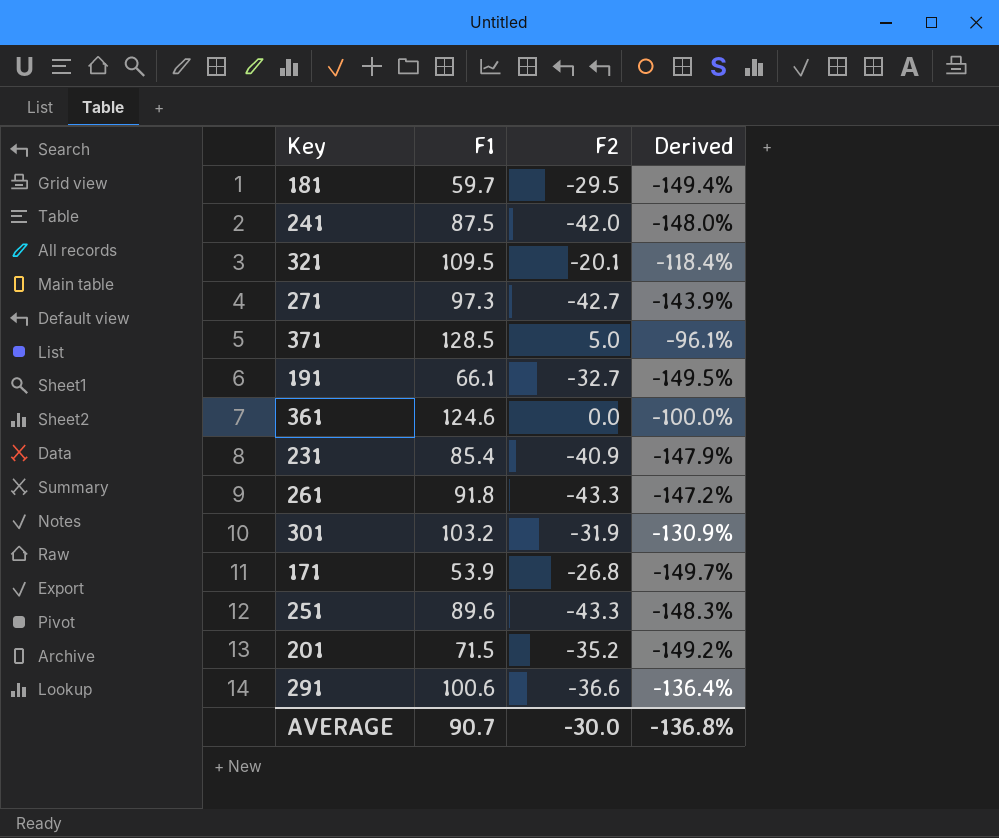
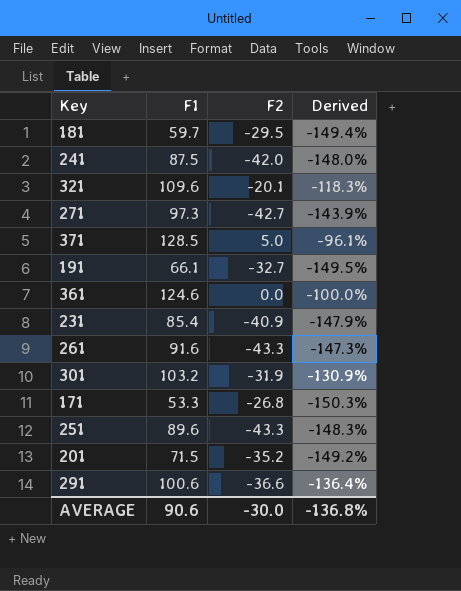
321 | F1: 109.5 -> 109.6
321 | Derived: -118.4% -> -118.3%
261 | F1: 91.8 -> 91.6
261 | Derived: -147.2% -> -147.3%
171 | F1: 53.9 -> 53.3
171 | Derived: -149.7% -> -150.3%
AVERAGE | F1: 90.7 -> 90.6

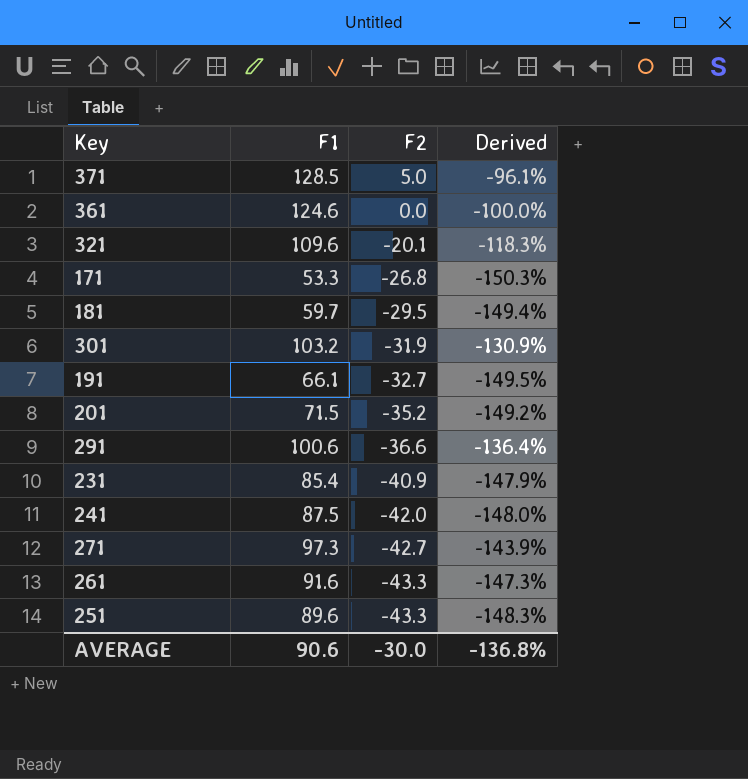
row order: none -> F2 descending

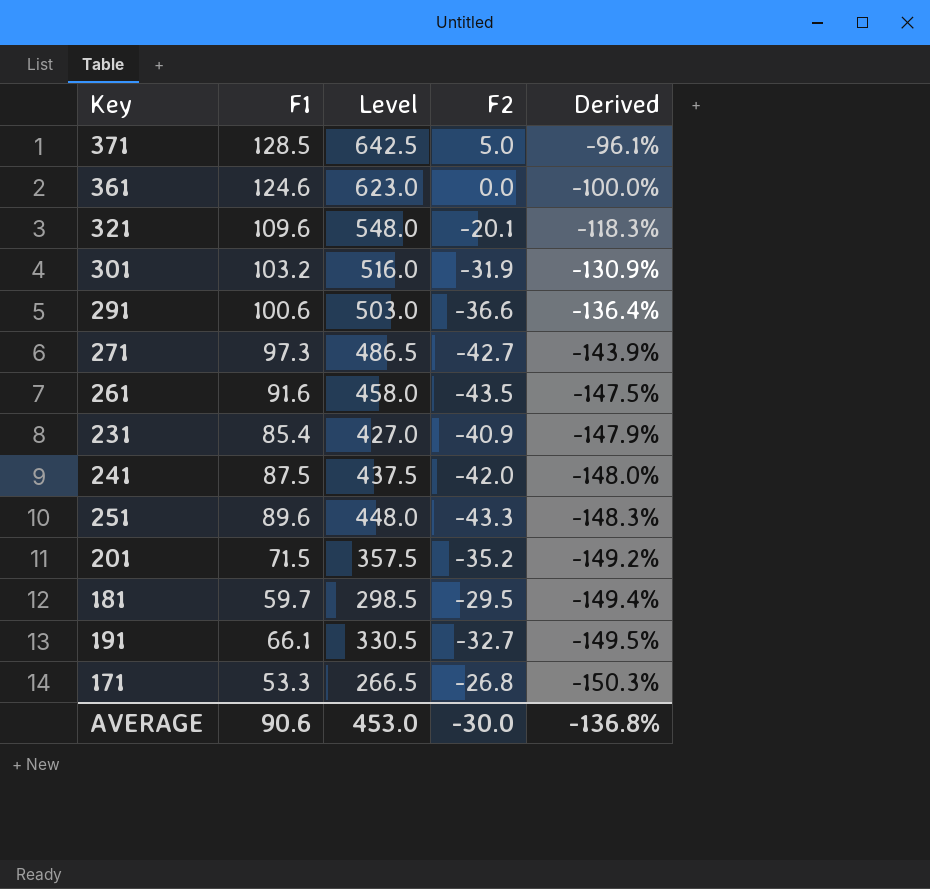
row order: F2 descending -> Derived descending
column Level | formula: none -> [F1] * 5
261 | F2: -43.3 -> -43.5
261 | Derived: -147.3% -> -147.5%

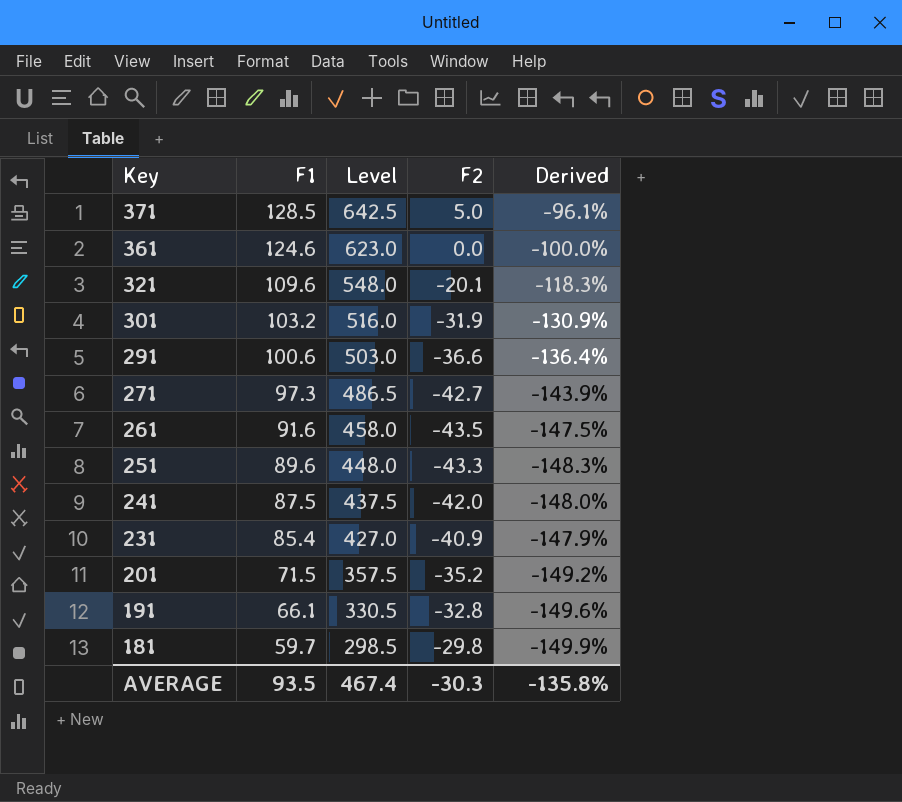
row order: Derived descending -> Key descending
row 171: 53.3 | 266.5 | -26.8 | -150.3% -> none
191 | F2: -32.7 -> -32.8
191 | Derived: -149.5% -> -149.6%
181 | F2: -29.5 -> -29.8
181 | Derived: -149.4% -> -149.9%
AVERAGE | F1: 90.6 -> 93.5
AVERAGE | Level: 453.0 -> 467.4
AVERAGE | F2: -30.0 -> -30.3
AVERAGE | Derived: -136.8% -> -135.8%

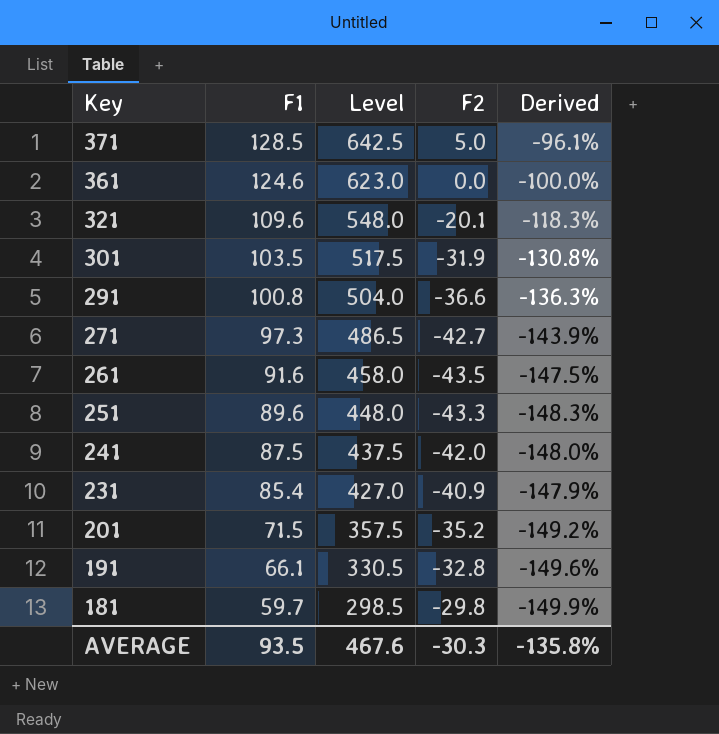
301 | F1: 103.2 -> 103.5
301 | Level: 516.0 -> 517.5
301 | Derived: -130.9% -> -130.8%
291 | F1: 100.6 -> 100.8
291 | Level: 503.0 -> 504.0
291 | Derived: -136.4% -> -136.3%
AVERAGE | Level: 467.4 -> 467.6

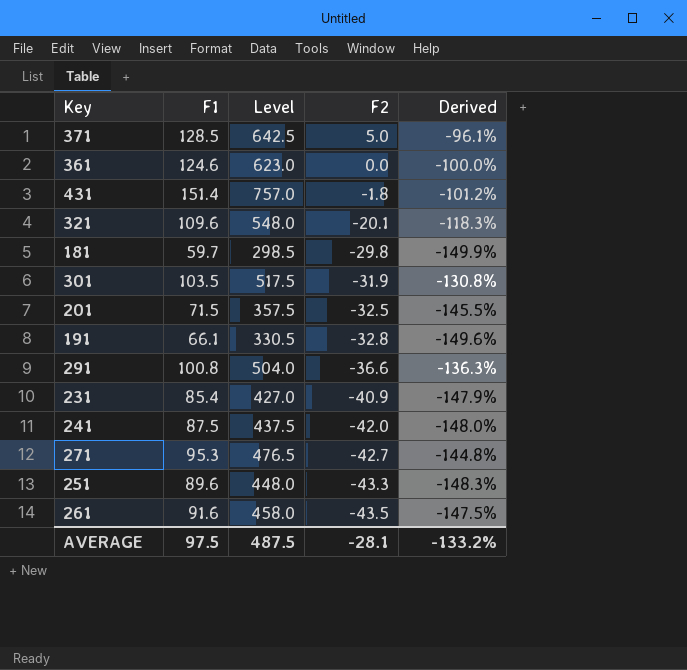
row order: Key descending -> F2 descending
row 431: none -> 151.4 | 757.0 | -1.8 | -101.2%
201 | F2: -35.2 -> -32.5
201 | Derived: -149.2% -> -145.5%
271 | F1: 97.3 -> 95.3
271 | Level: 486.5 -> 476.5
271 | Derived: -143.9% -> -144.8%
AVERAGE | F1: 93.5 -> 97.5
AVERAGE | Level: 467.6 -> 487.5
AVERAGE | F2: -30.3 -> -28.1
AVERAGE | Derived: -135.8% -> -133.2%

